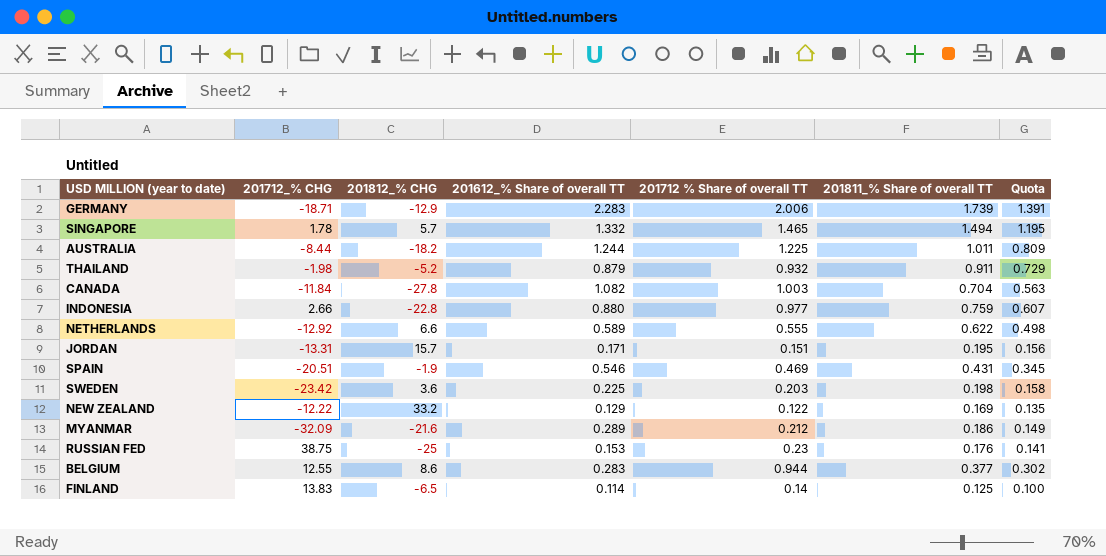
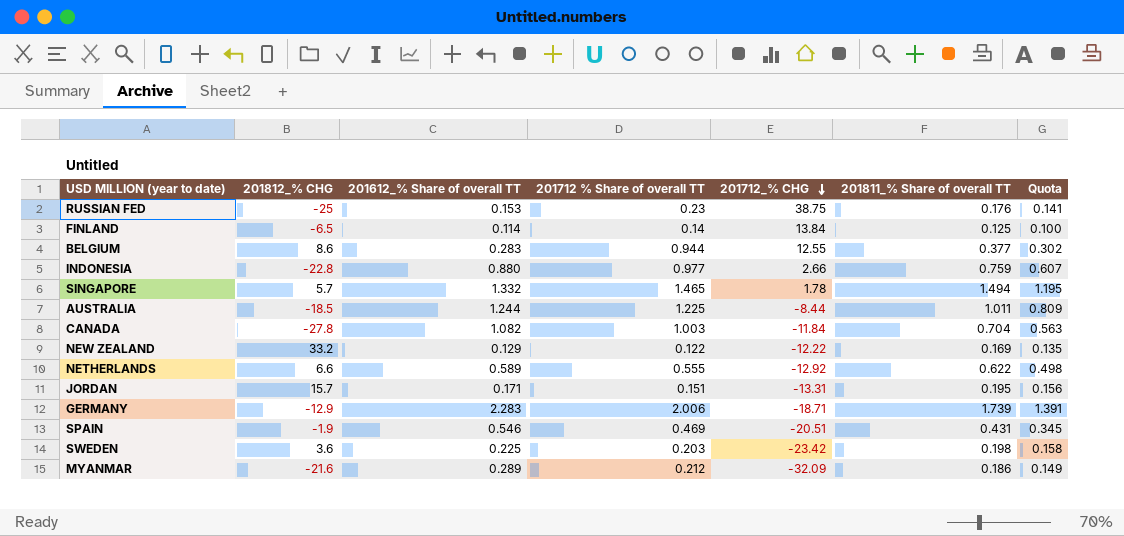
row order: none -> 201712_% CHG descending
column 201712_% CHG | position: 2 -> 5
row THAILAND: -1.98 | -5.2 | 0.879 | 0.932 | 0.911 | 0.729 -> none
FINLAND | 201712_% CHG: 13.83 -> 13.84
AUSTRALIA | 201812_% CHG: -18.2 -> -18.5

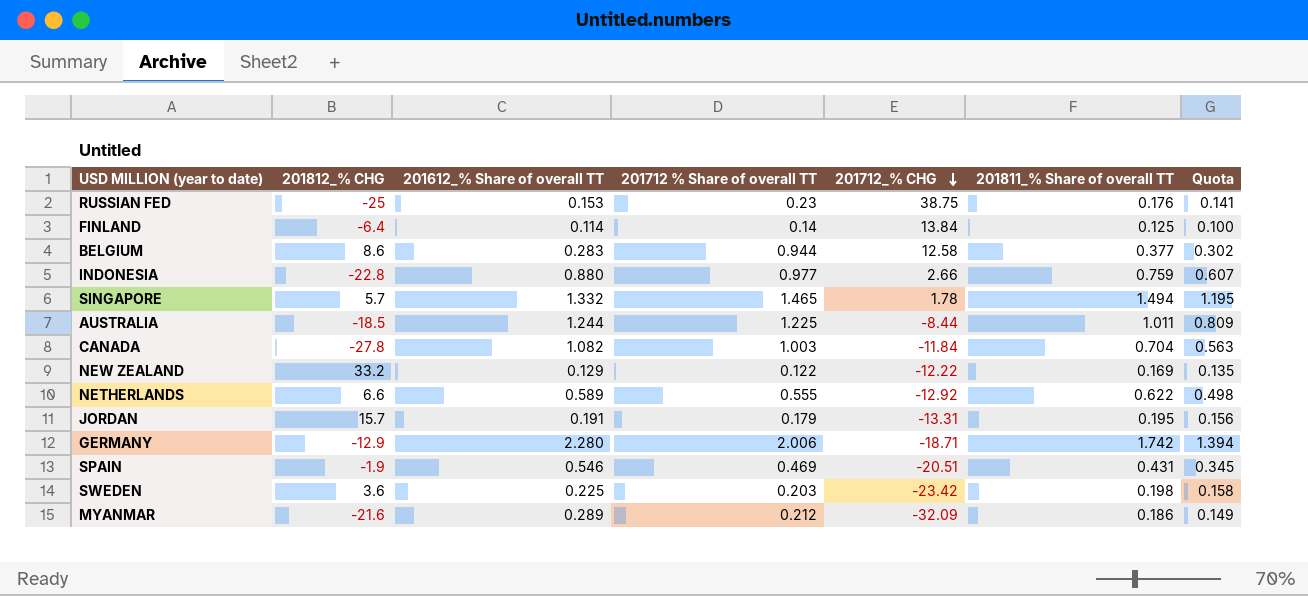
FINLAND | 201812_% CHG: -6.5 -> -6.4
BELGIUM | 201712_% CHG: 12.55 -> 12.58
JORDAN | 201612_% Share of overall TT: 0.171 -> 0.191
JORDAN | 201712 % Share of overall TT: 0.151 -> 0.179
GERMANY | 201612_% Share of overall TT: 2.283 -> 2.280
GERMANY | 201811_% Share of overall TT: 1.739 -> 1.742
GERMANY | Quota: 1.391 -> 1.394

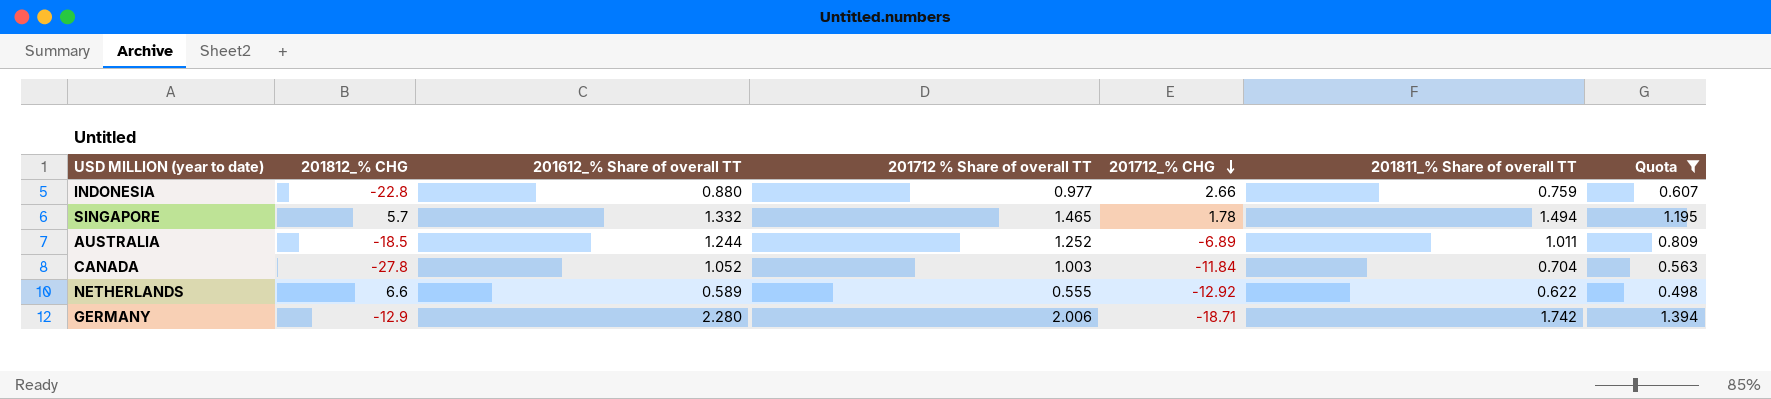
filter: none -> Quota >= 0.498
AUSTRALIA | 201712 % Share of overall TT: 1.225 -> 1.252
AUSTRALIA | 201712_% CHG: -8.44 -> -6.89
CANADA | 201612_% Share of overall TT: 1.082 -> 1.052

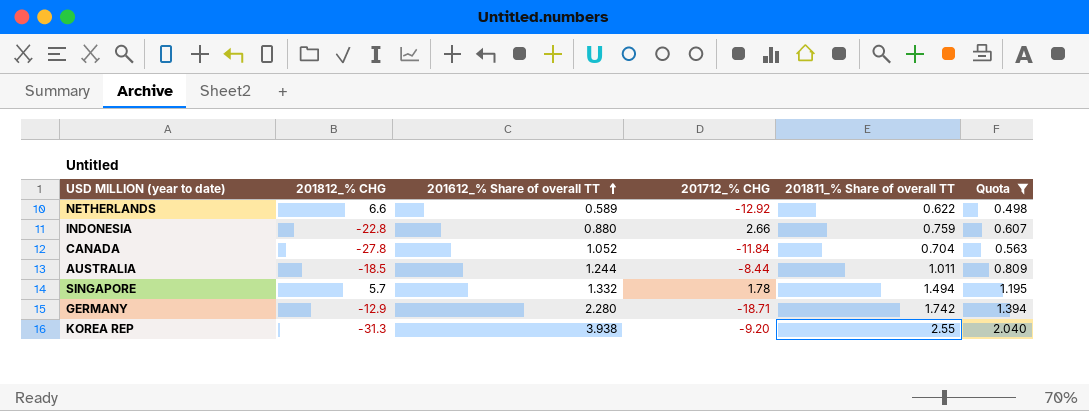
row order: 201712_% CHG descending -> 201612_% Share of overall TT ascending
column 201712 % Share of overall TT | position: 4 -> none
AUSTRALIA | 201712_% CHG: -6.89 -> -8.44
row KOREA REP: none -> -31.3 | 3.938 | -9.20 | 2.55 | 2.040

